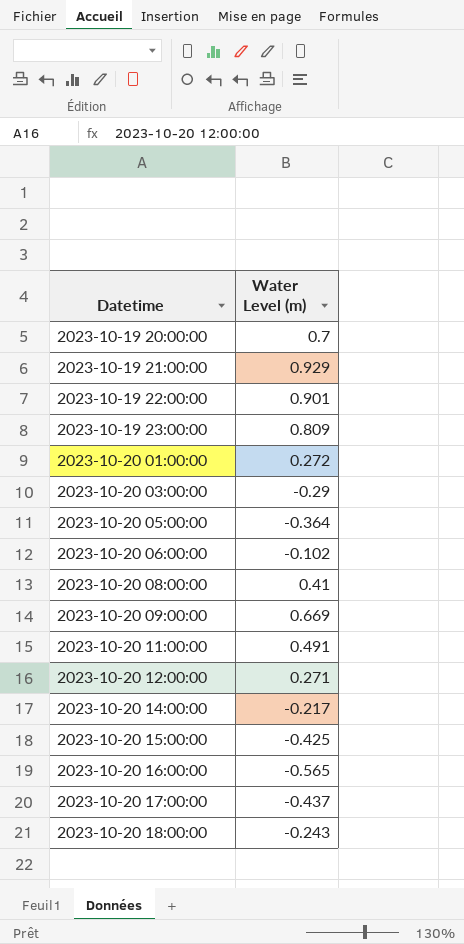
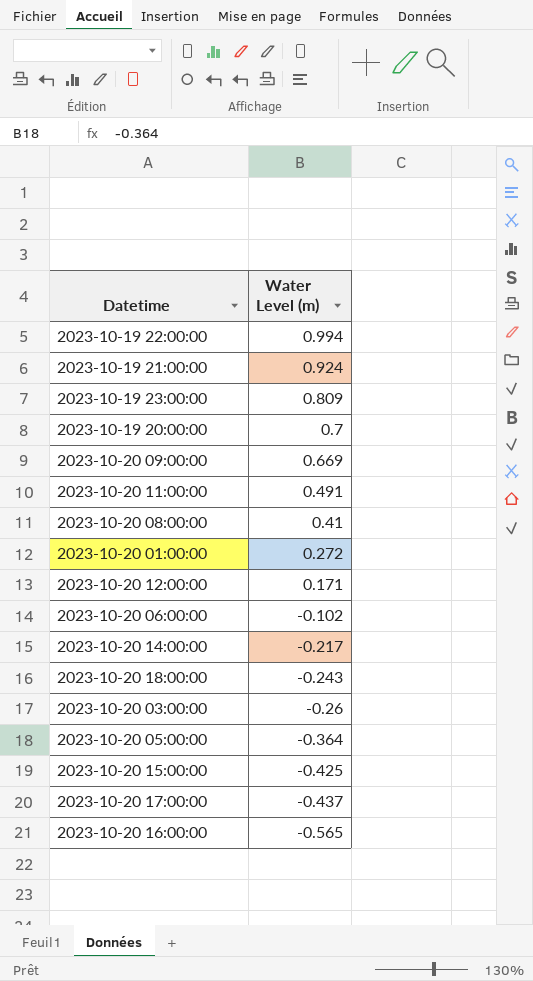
row order: Datetime ascending -> Water Level (m) descending
2023-10-19 22:00:00 | Water Level (m): 0.901 -> 0.994
2023-10-19 21:00:00 | Water Level (m): 0.929 -> 0.924
2023-10-20 12:00:00 | Water Level (m): 0.271 -> 0.171
2023-10-20 03:00:00 | Water Level (m): -0.29 -> -0.26

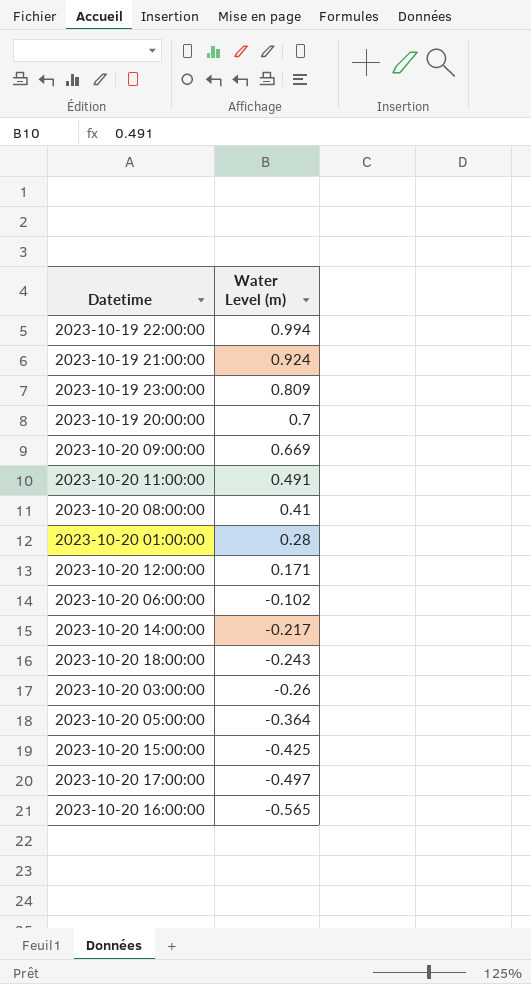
2023-10-20 01:00:00 | Water Level (m): 0.272 -> 0.28
2023-10-20 17:00:00 | Water Level (m): -0.437 -> -0.497

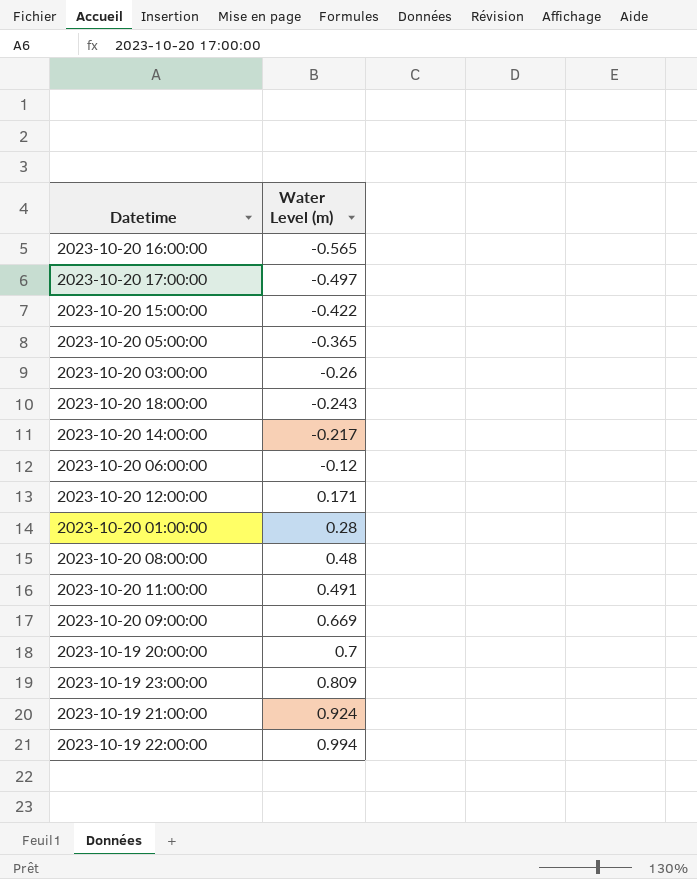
row order: Water Level (m) descending -> Water Level (m) ascending
2023-10-20 15:00:00 | Water Level (m): -0.425 -> -0.422
2023-10-20 05:00:00 | Water Level (m): -0.364 -> -0.365
2023-10-20 06:00:00 | Water Level (m): -0.102 -> -0.12
2023-10-20 08:00:00 | Water Level (m): 0.41 -> 0.48

